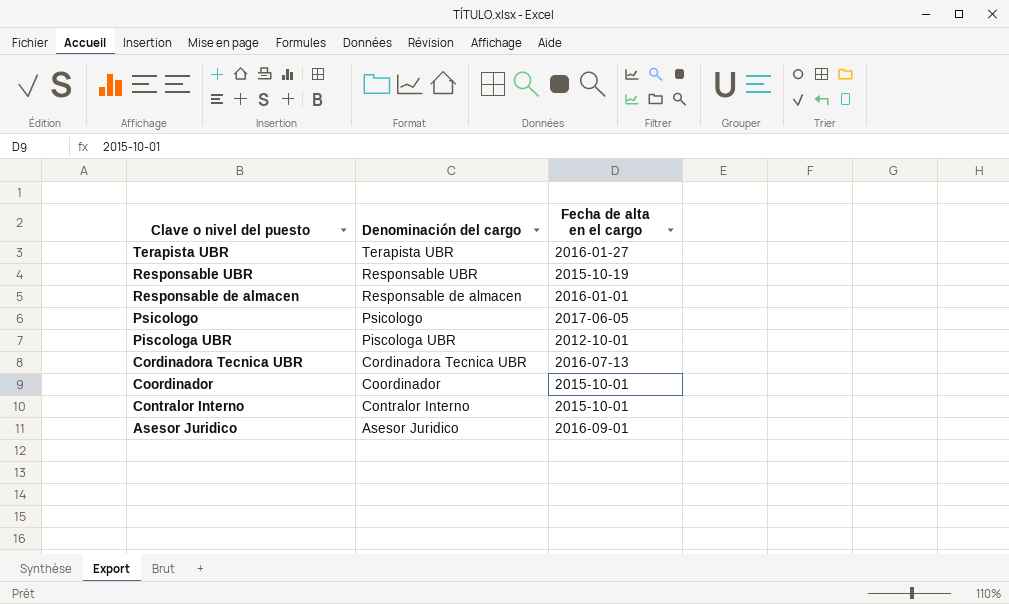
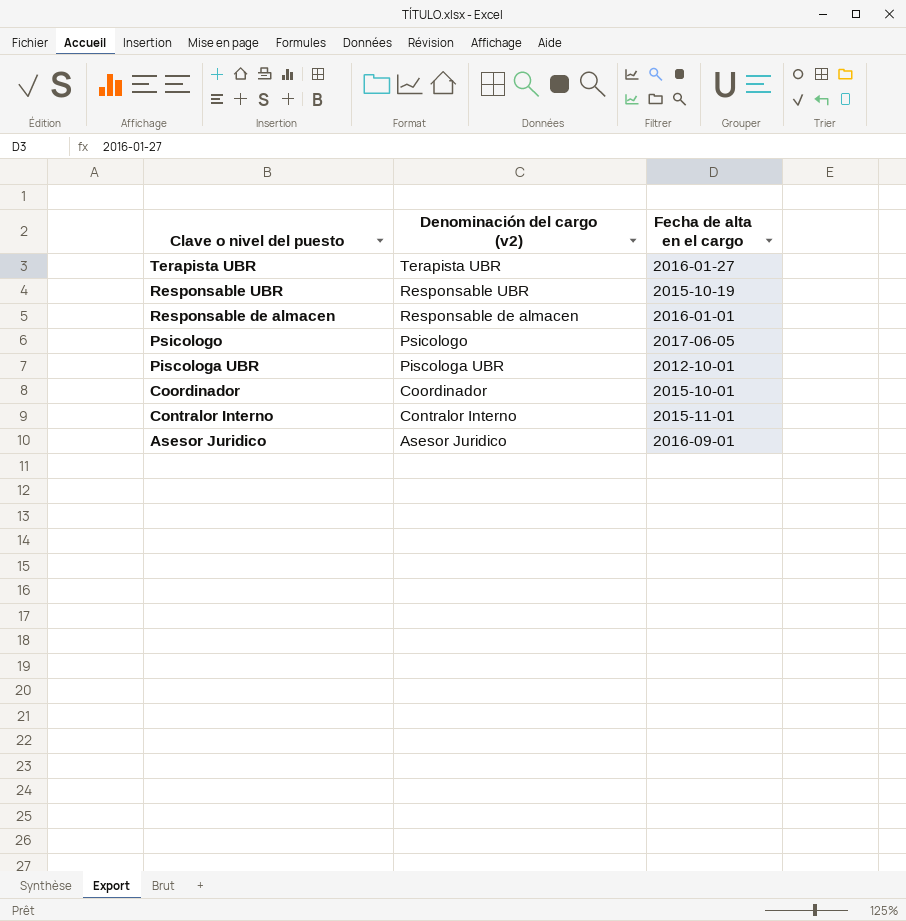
column name: Denominación del cargo -> Denominación del cargo (v2)
row Cordinadora Tecnica UBR: Cordinadora Tecnica UBR | 2016-07-13 -> none
Contralor Interno | Fecha de alta en el cargo: 2015-10-01 -> 2015-11-01

